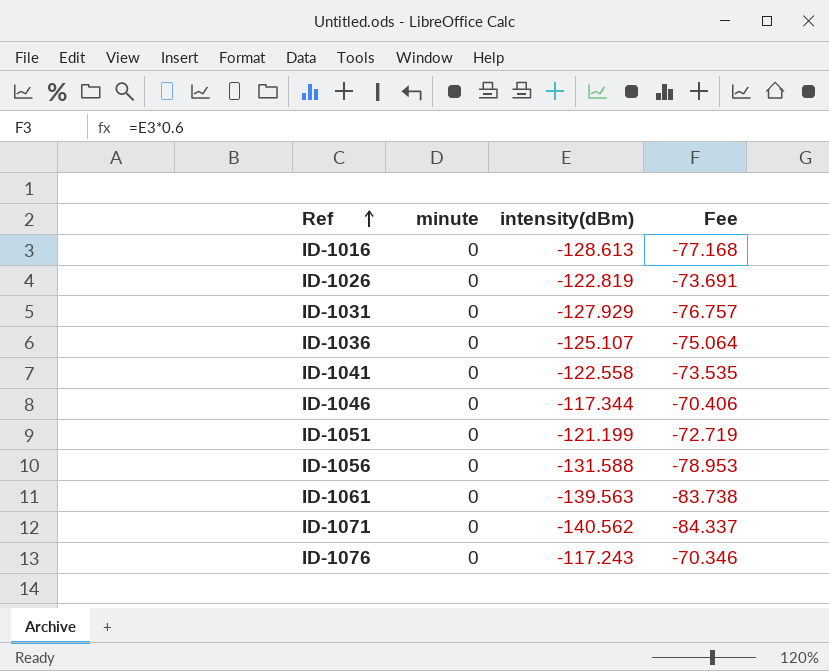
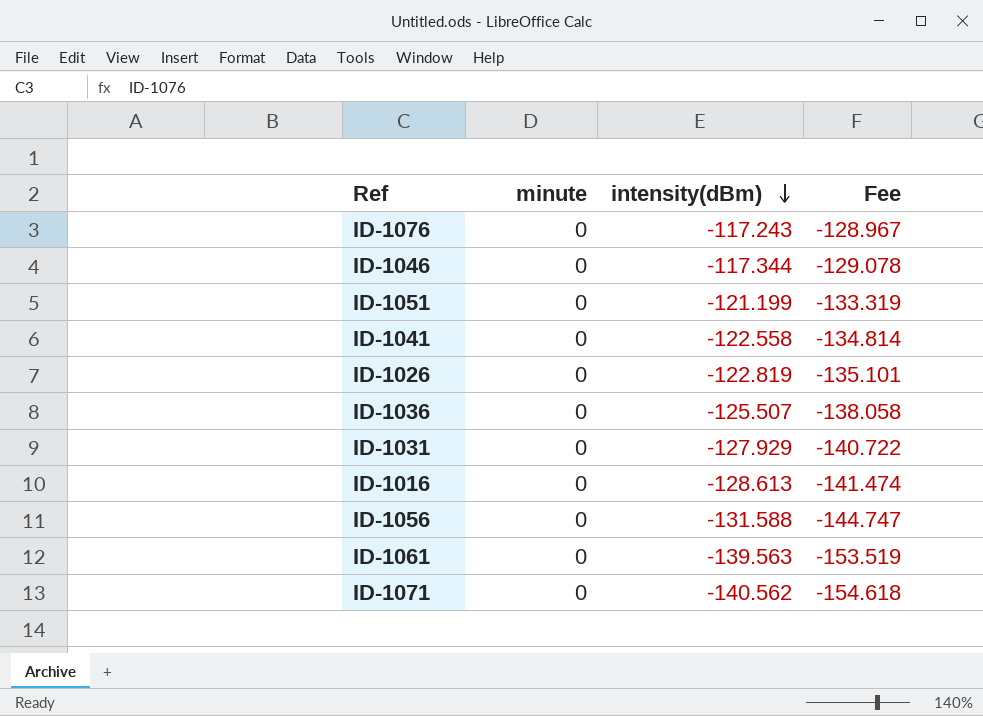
row order: Ref ascending -> intensity(dBm) descending
column Fee | formula: [intensity(dBm)] * 0.6 -> [intensity(dBm)] * 1.1
ID-1036 | intensity(dBm): -125.107 -> -125.507

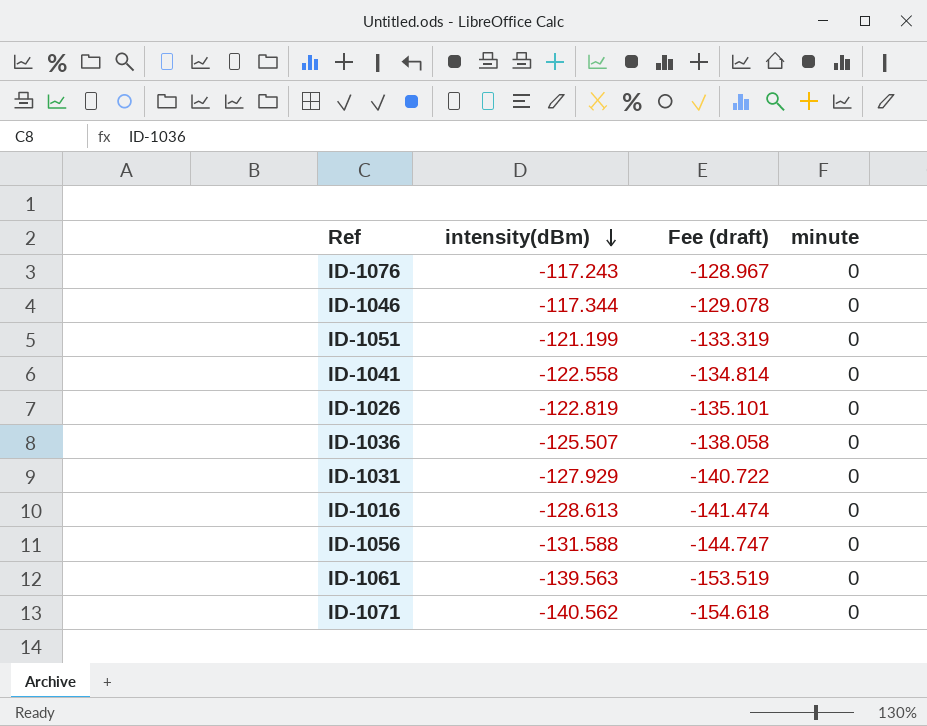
column name: Fee -> Fee (draft)
column minute | position: 2 -> 4

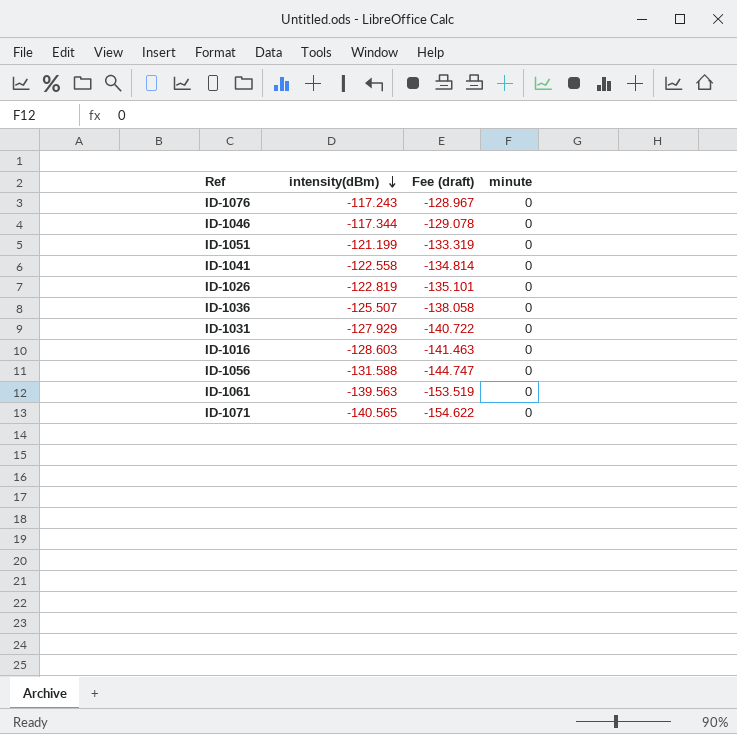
ID-1016 | intensity(dBm): -128.613 -> -128.603
ID-1016 | Fee (draft): -141.474 -> -141.463
ID-1071 | intensity(dBm): -140.562 -> -140.565
ID-1071 | Fee (draft): -154.618 -> -154.622

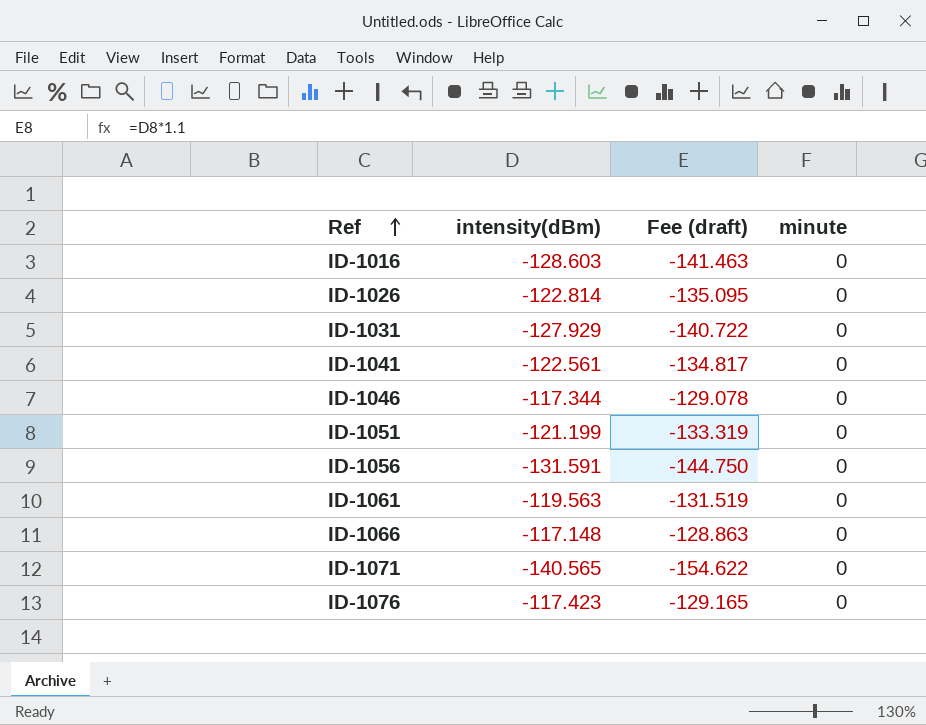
row order: intensity(dBm) descending -> Ref ascending
row ID-1036: -125.507 | -138.058 | 0 -> none
ID-1026 | intensity(dBm): -122.819 -> -122.814
ID-1026 | Fee (draft): -135.101 -> -135.095
ID-1041 | intensity(dBm): -122.558 -> -122.561
ID-1041 | Fee (draft): -134.814 -> -134.817
ID-1056 | intensity(dBm): -131.588 -> -131.591
ID-1056 | Fee (draft): -144.747 -> -144.750
ID-1061 | intensity(dBm): -139.563 -> -119.563
ID-1061 | Fee (draft): -153.519 -> -131.519
row ID-1066: none -> -117.148 | -128.863 | 0
ID-1076 | intensity(dBm): -117.243 -> -117.423
ID-1076 | Fee (draft): -128.967 -> -129.165

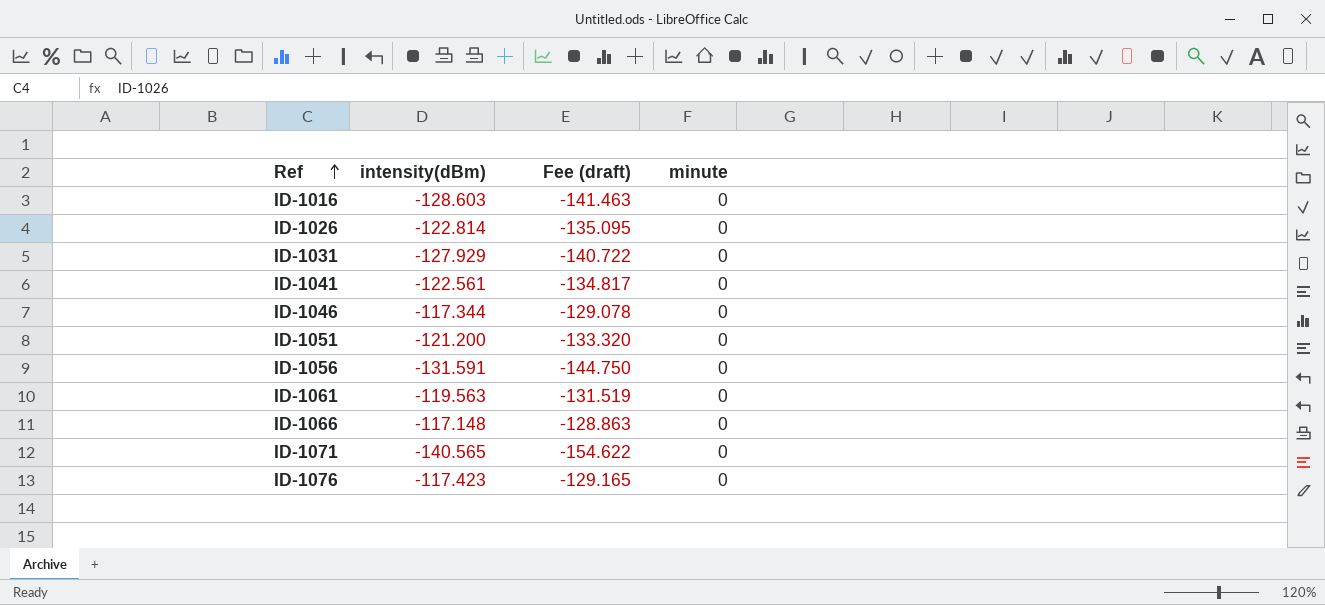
ID-1051 | intensity(dBm): -121.199 -> -121.200
ID-1051 | Fee (draft): -133.319 -> -133.320

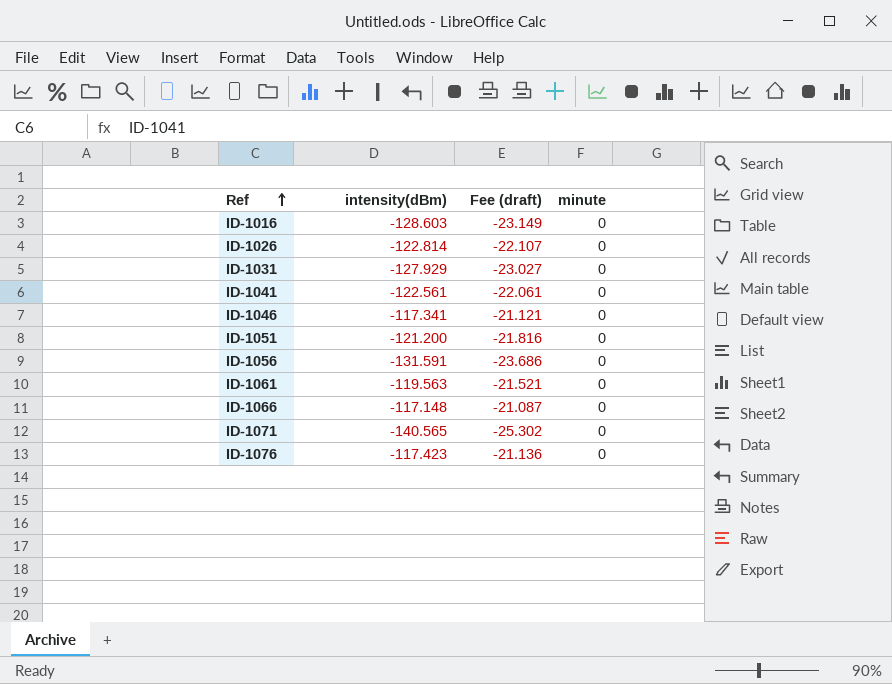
column Fee (draft) | formula: [intensity(dBm)] * 1.1 -> [intensity(dBm)] * 0.18
ID-1046 | intensity(dBm): -117.344 -> -117.341

